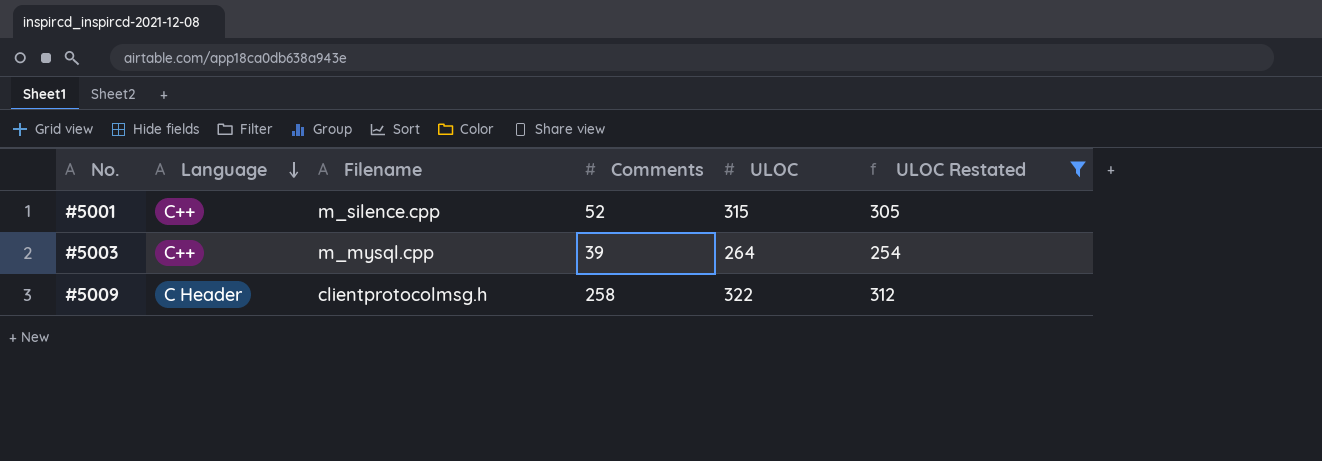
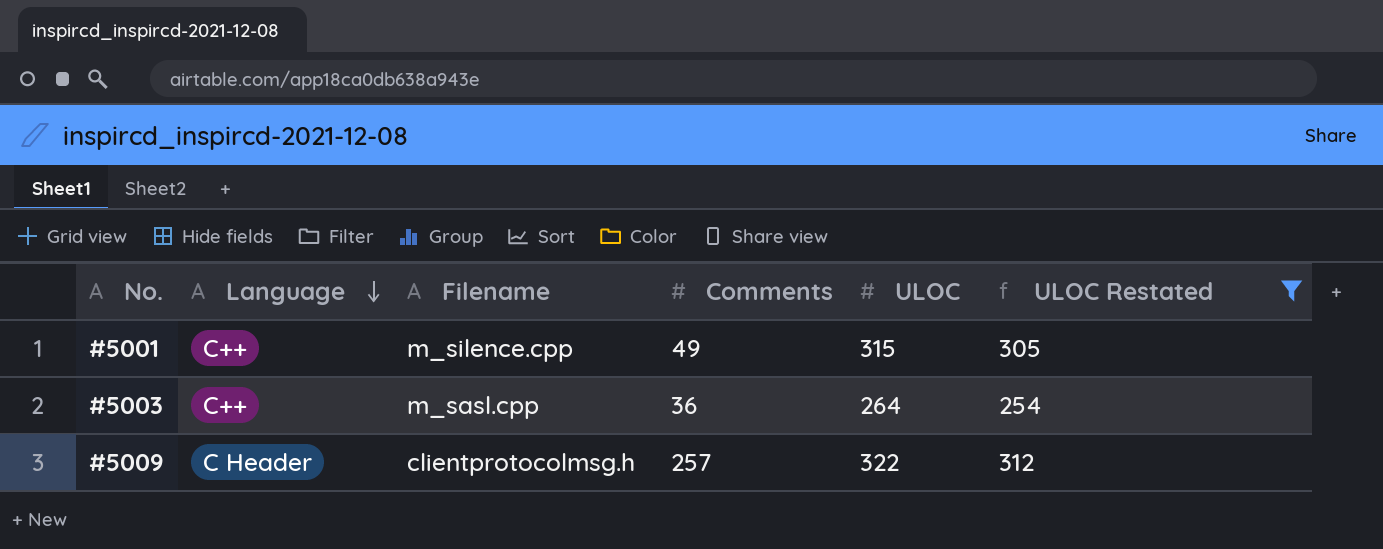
#5001 | Comments: 52 -> 49
#5003 | Filename: m_mysql.cpp -> m_sasl.cpp
#5003 | Comments: 39 -> 36
#5009 | Comments: 258 -> 257

